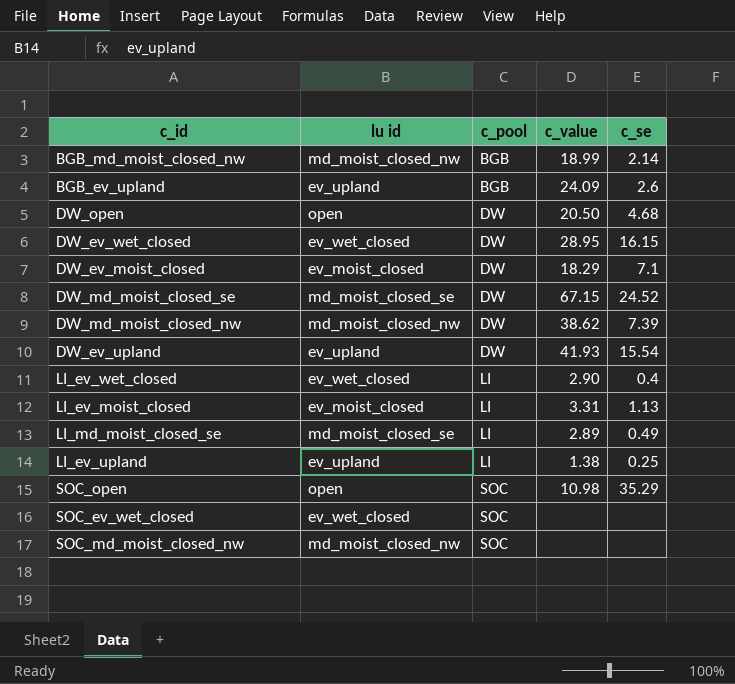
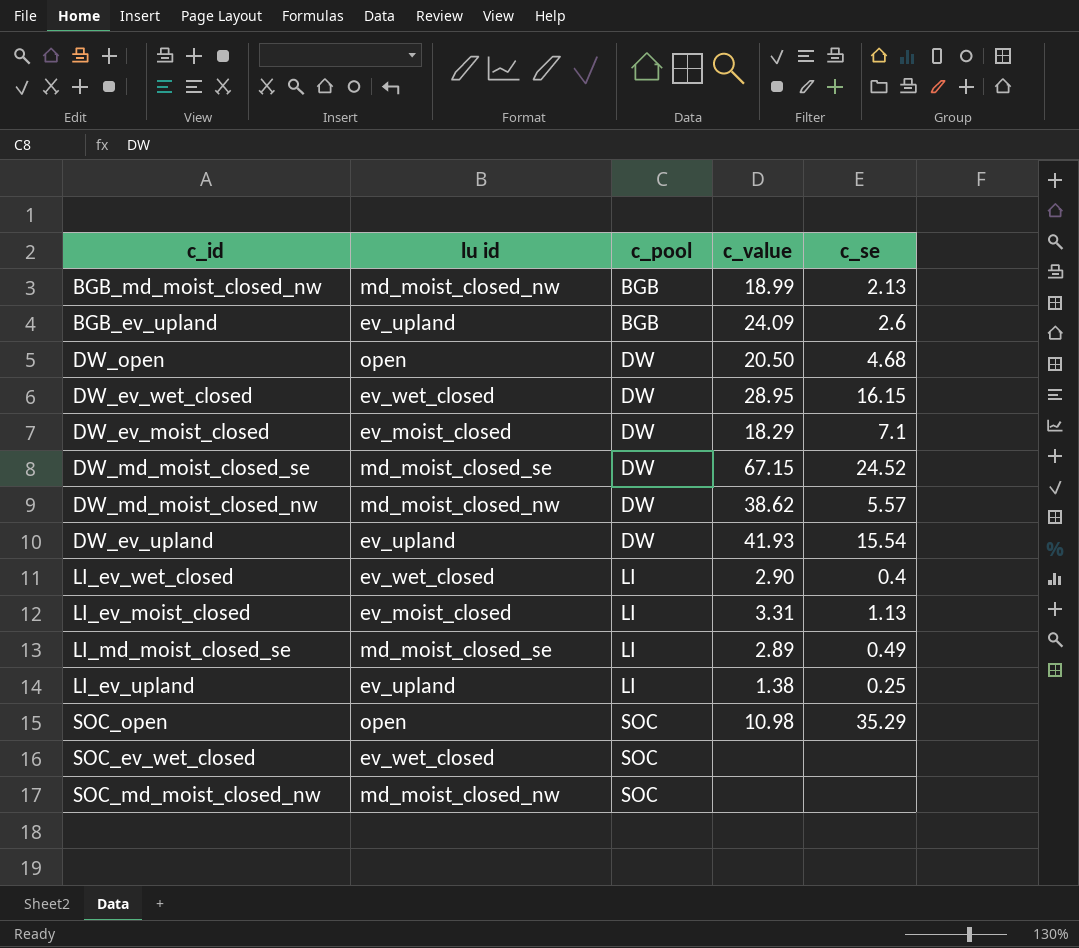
BGB_md_moist_closed_nw | c_se: 2.14 -> 2.13
DW_md_moist_closed_nw | c_se: 7.39 -> 5.57

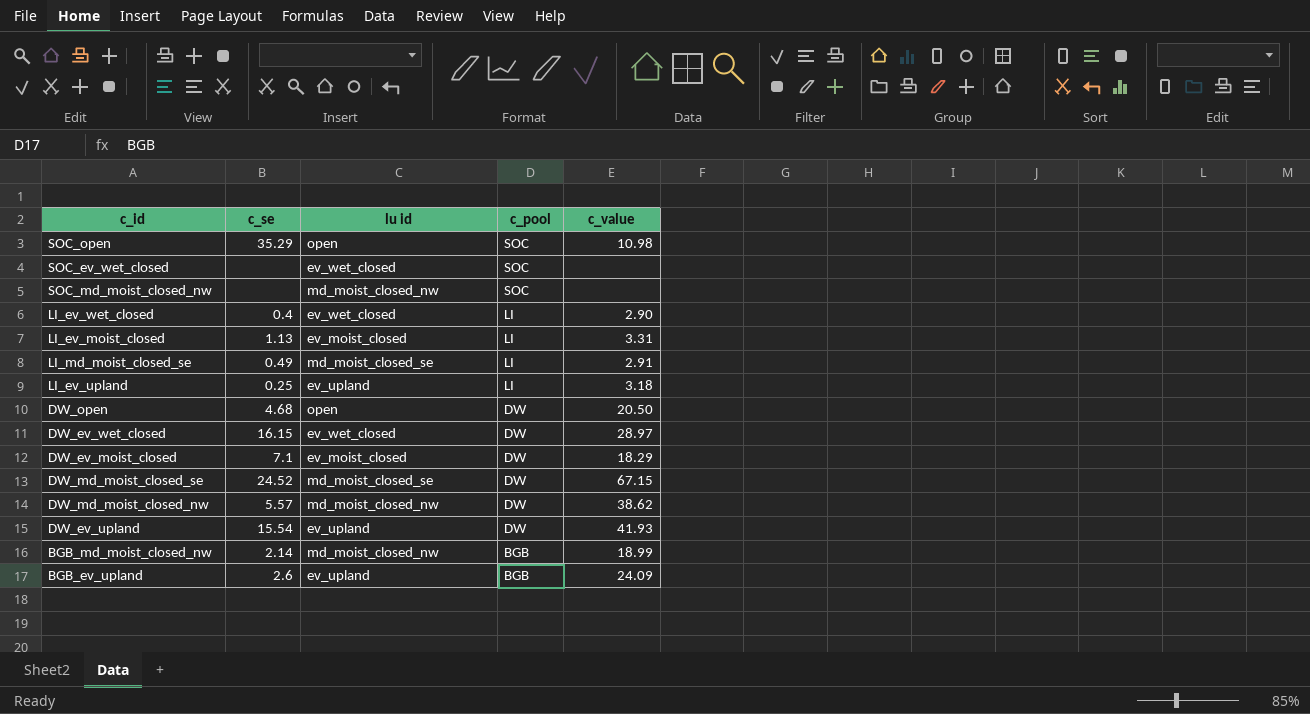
row order: c_pool ascending -> c_pool descending
column c_se | position: 5 -> 2
LI_md_moist_closed_se | c_value: 2.89 -> 2.91
LI_ev_upland | c_value: 1.38 -> 3.18
DW_ev_wet_closed | c_value: 28.95 -> 28.97
BGB_md_moist_closed_nw | c_se: 2.13 -> 2.14

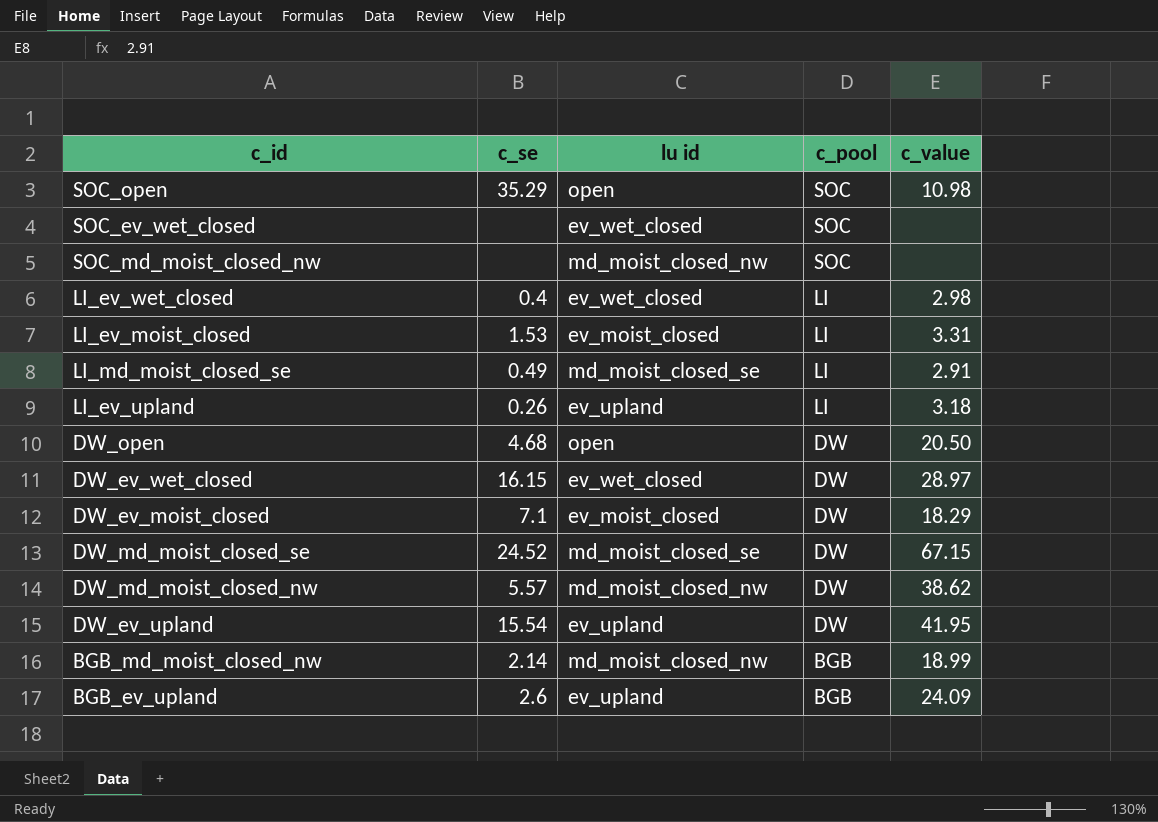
LI_ev_wet_closed | c_value: 2.90 -> 2.98
LI_ev_moist_closed | c_se: 1.13 -> 1.53
LI_ev_upland | c_se: 0.25 -> 0.26
DW_ev_upland | c_value: 41.93 -> 41.95

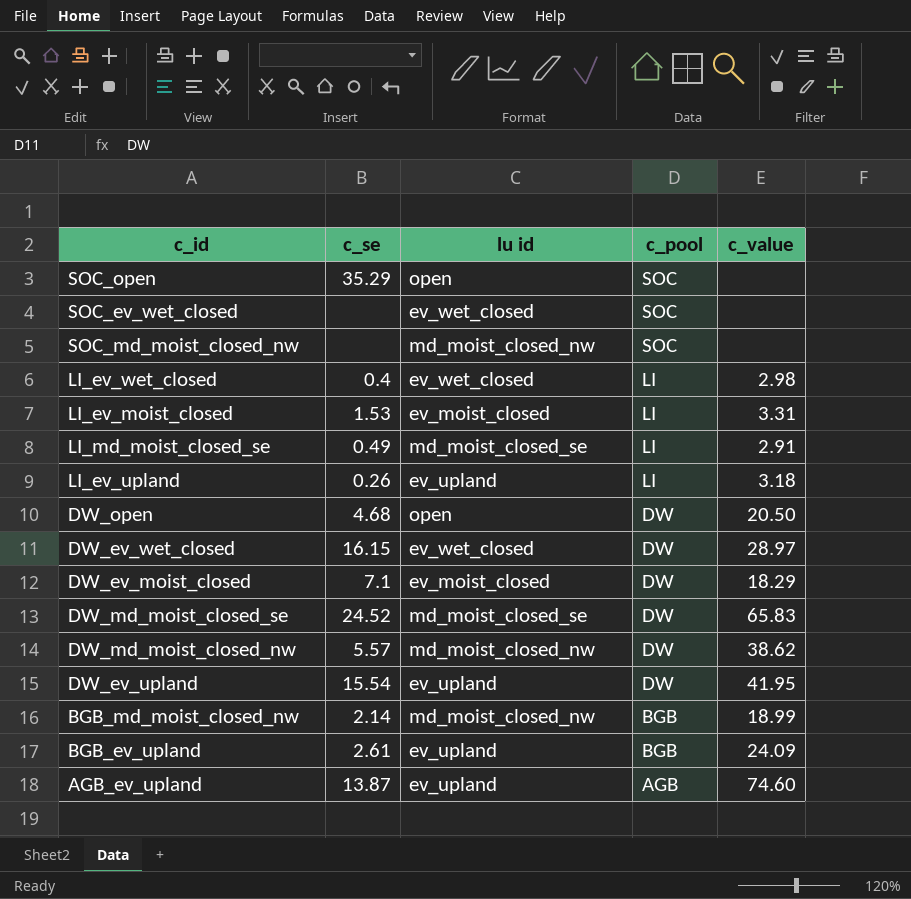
SOC_open | c_value: 10.98 -> none
DW_md_moist_closed_se | c_value: 67.15 -> 65.83
BGB_ev_upland | c_se: 2.6 -> 2.61
row AGB_ev_upland: none -> 13.87 | ev_upland | AGB | 74.60

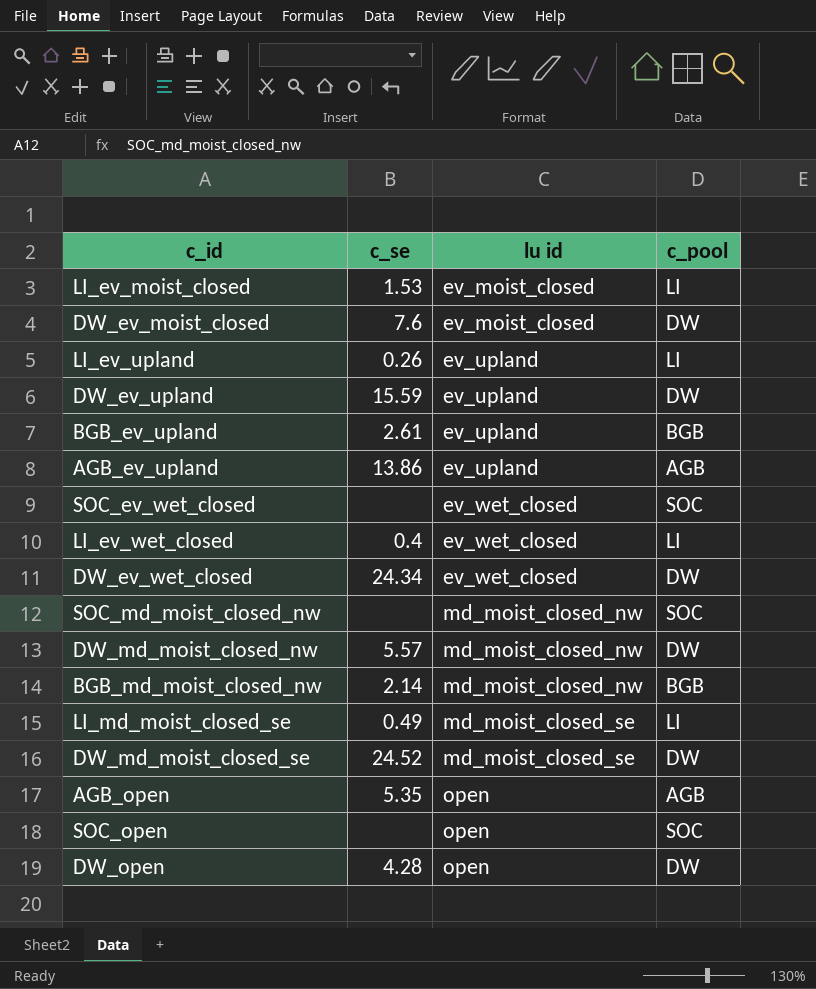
row order: c_pool descending -> lu id ascending
column c_value | position: 5 -> none
DW_ev_moist_closed | c_se: 7.1 -> 7.6
DW_ev_upland | c_se: 15.54 -> 15.59
AGB_ev_upland | c_se: 13.87 -> 13.86
DW_ev_wet_closed | c_se: 16.15 -> 24.34
row AGB_open: none -> 5.35 | open | AGB
SOC_open | c_se: 35.29 -> none
DW_open | c_se: 4.68 -> 4.28

